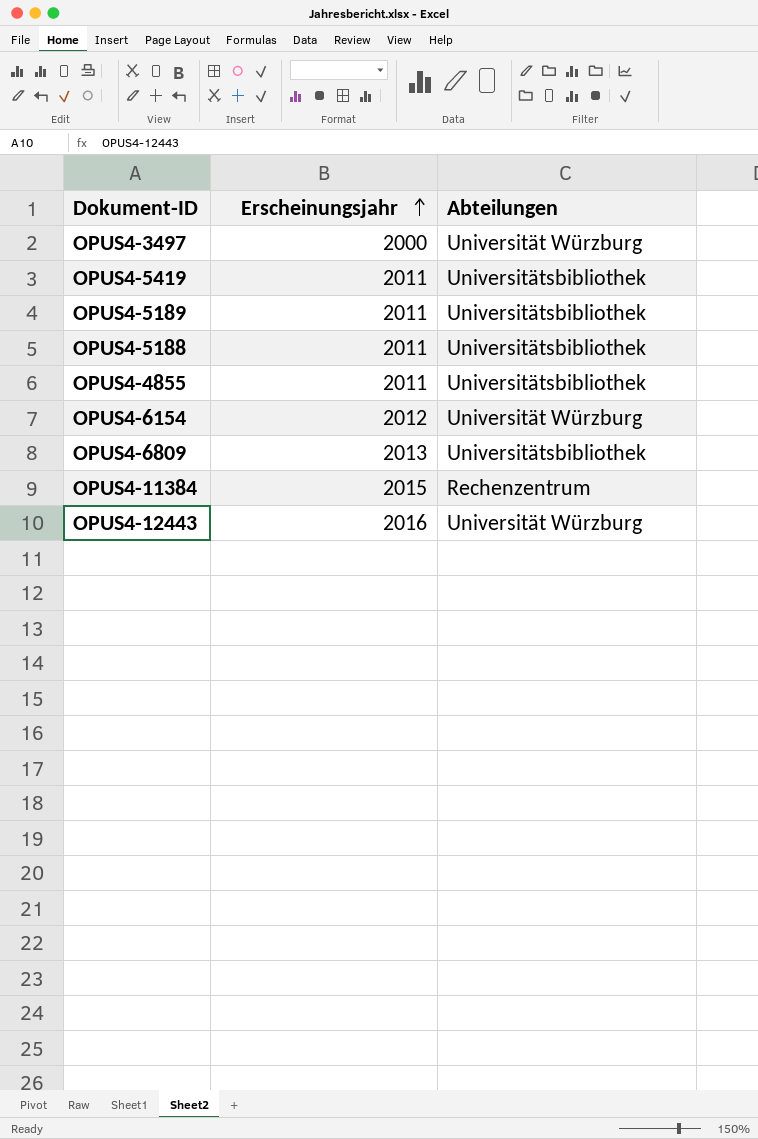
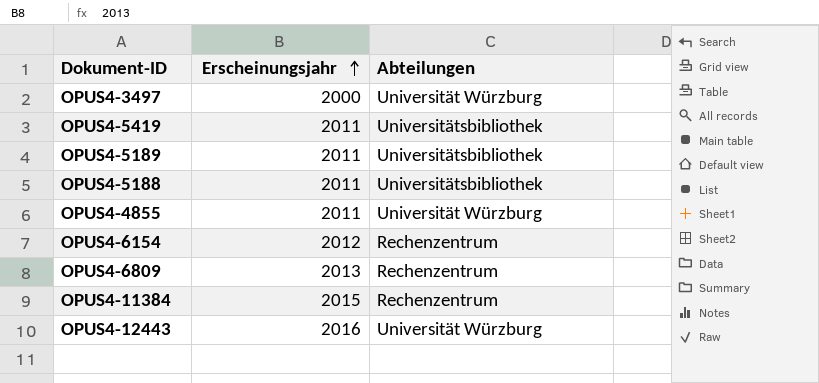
OPUS4-4855 | Abteilungen: Universitätsbibliothek -> Universität Würzburg
OPUS4-6154 | Abteilungen: Universität Würzburg -> Rechenzentrum
OPUS4-6809 | Abteilungen: Universitätsbibliothek -> Rechenzentrum

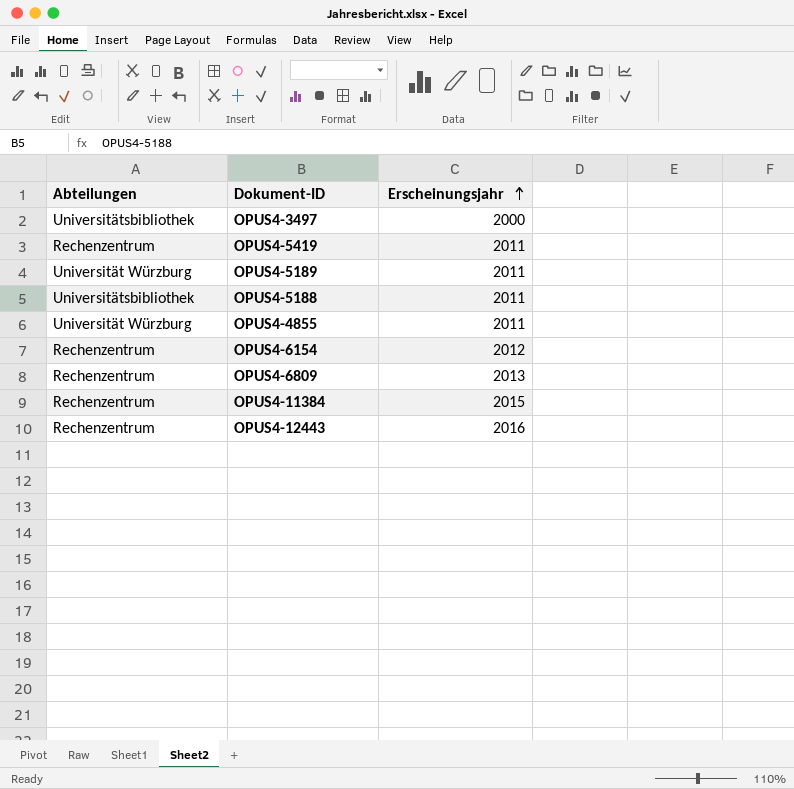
column Abteilungen | position: 3 -> 1
OPUS4-3497 | Abteilungen: Universität Würzburg -> Universitätsbibliothek
OPUS4-5419 | Abteilungen: Universitätsbibliothek -> Rechenzentrum
OPUS4-5189 | Abteilungen: Universitätsbibliothek -> Universität Würzburg
OPUS4-12443 | Abteilungen: Universität Würzburg -> Rechenzentrum

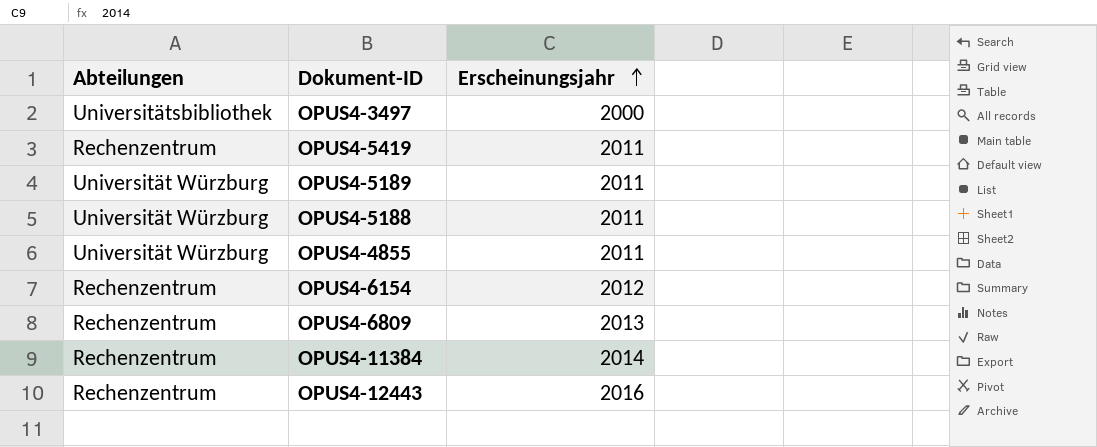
OPUS4-5188 | Abteilungen: Universitätsbibliothek -> Universität Würzburg
OPUS4-11384 | Erscheinungsjahr: 2015 -> 2014

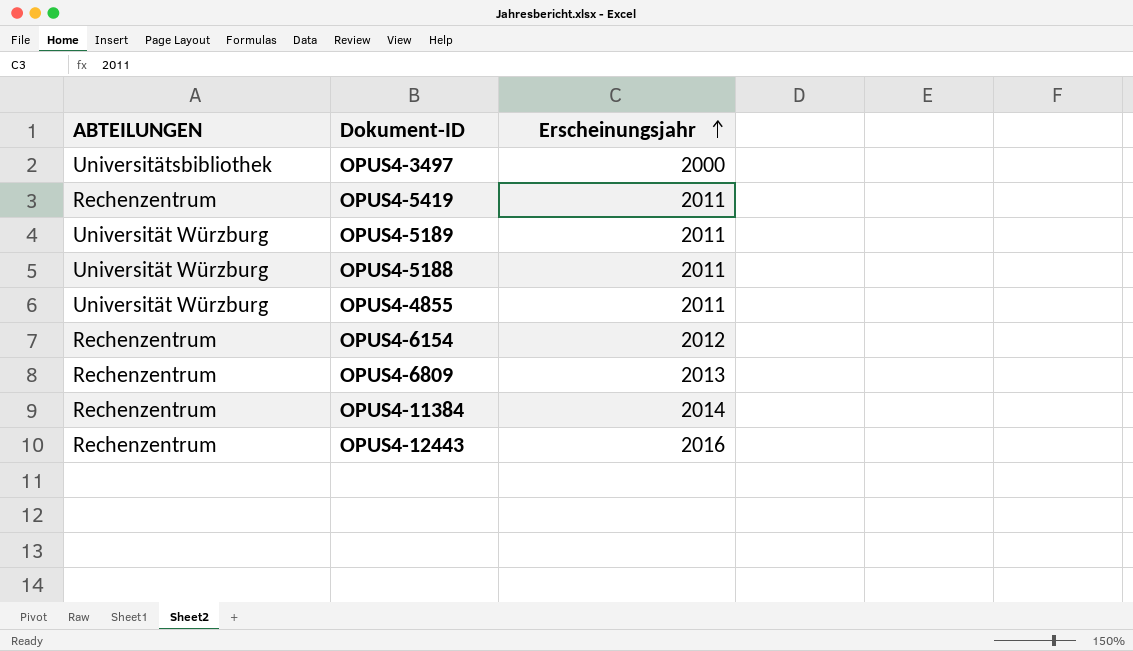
column name: Abteilungen -> ABTEILUNGEN

